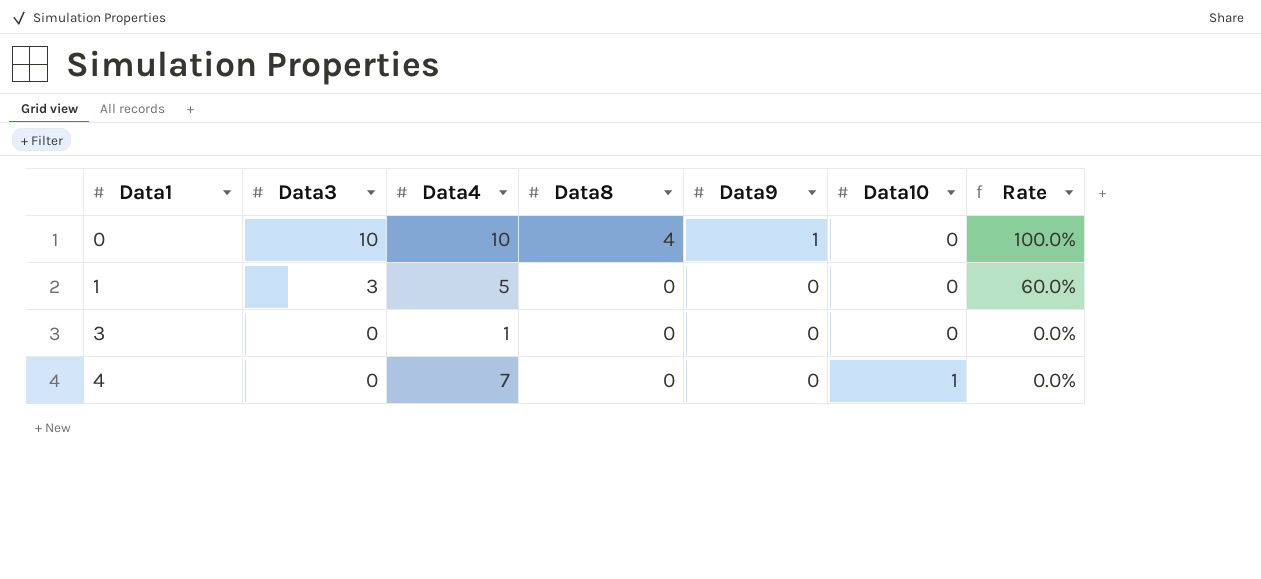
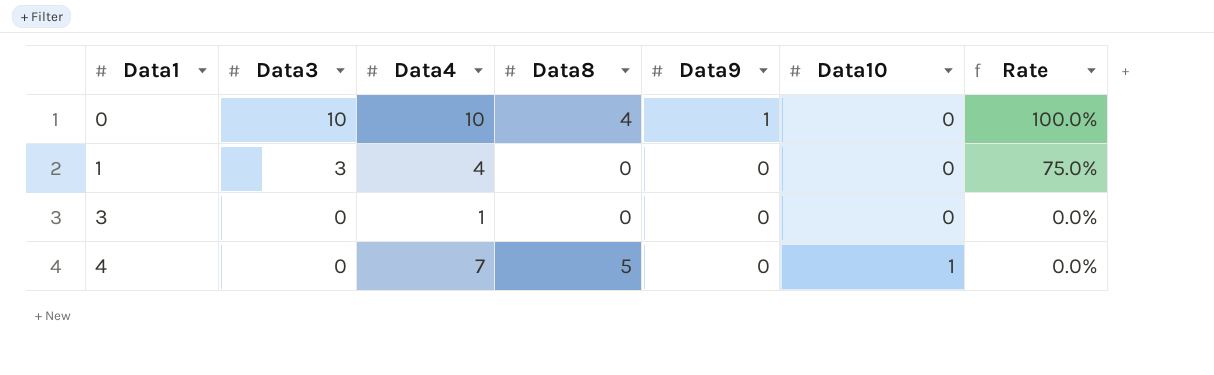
1 | Data4: 5 -> 4
1 | Rate: 60.0% -> 75.0%
4 | Data8: 0 -> 5

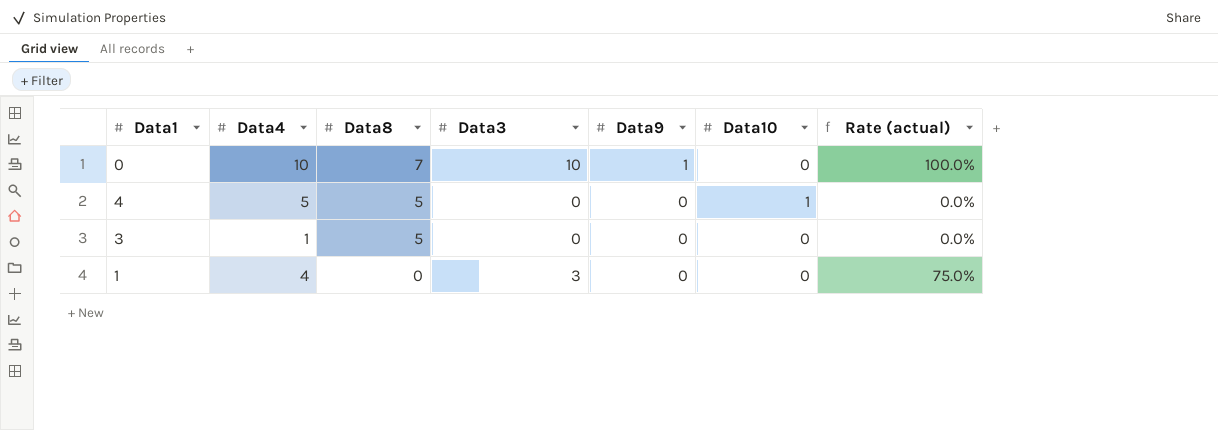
row order: Data1 ascending -> Data8 descending
column Data3 | position: 2 -> 4
column name: Rate -> Rate (actual)
0 | Data8: 4 -> 7
4 | Data4: 7 -> 5
3 | Data8: 0 -> 5

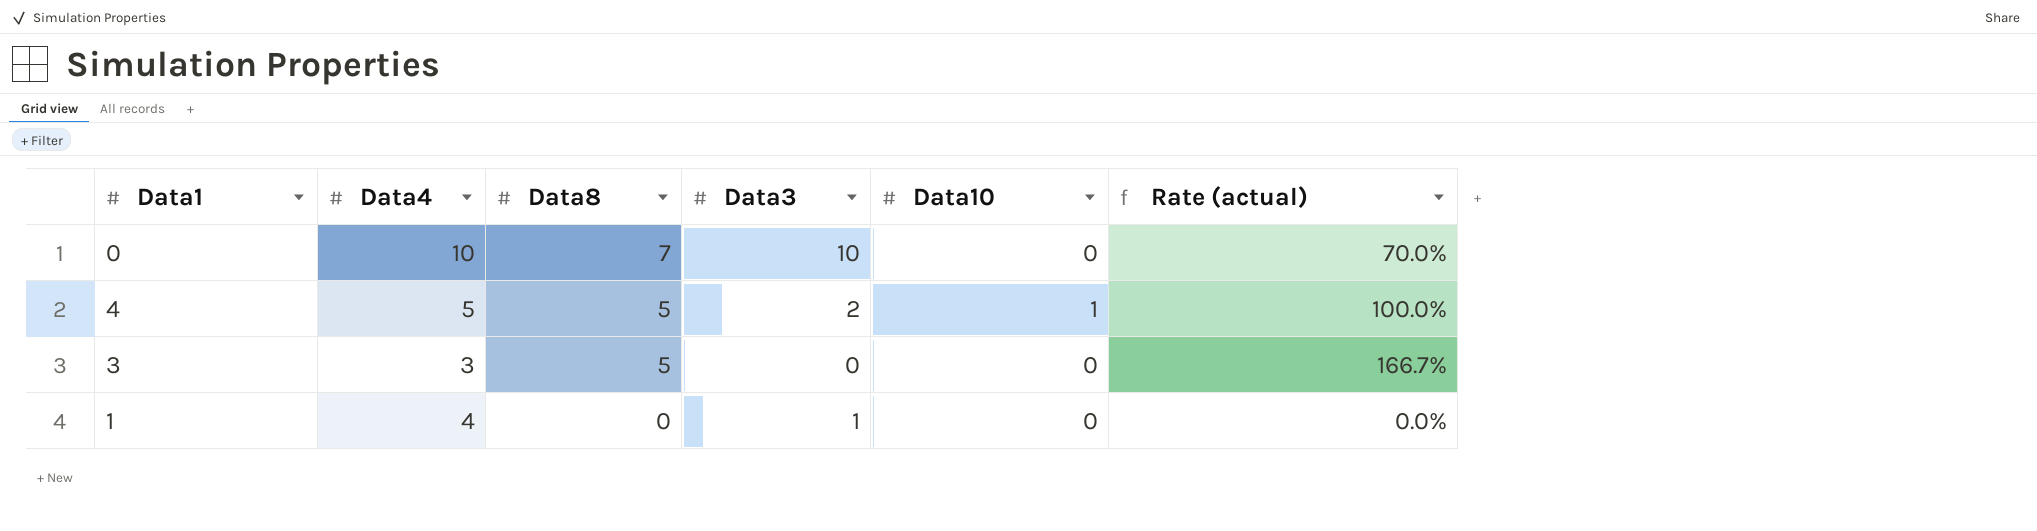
column Data9 | position: 5 -> none
column Rate (actual) | formula: [Data3] / [Data4] -> [Data8] / [Data4]
4 | Data3: 0 -> 2
3 | Data4: 1 -> 3
1 | Data3: 3 -> 1

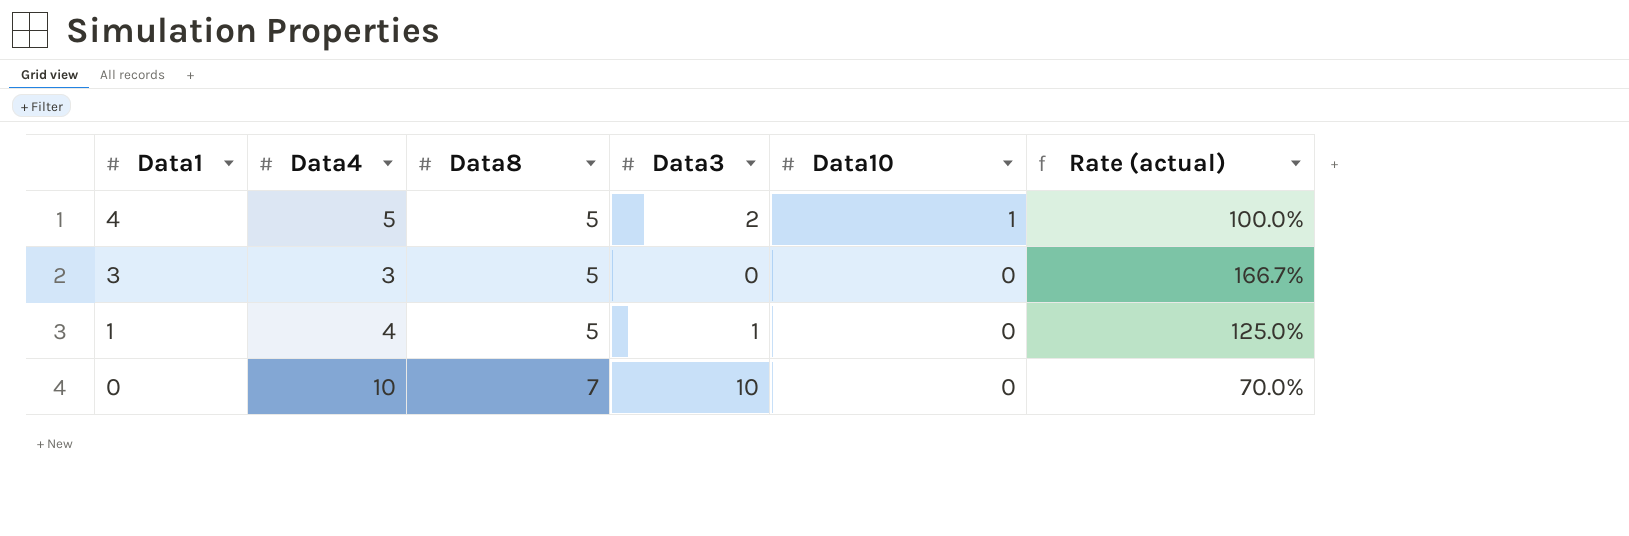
row order: Data8 descending -> Data1 descending
1 | Data8: 0 -> 5
1 | Rate (actual): 0.0% -> 125.0%

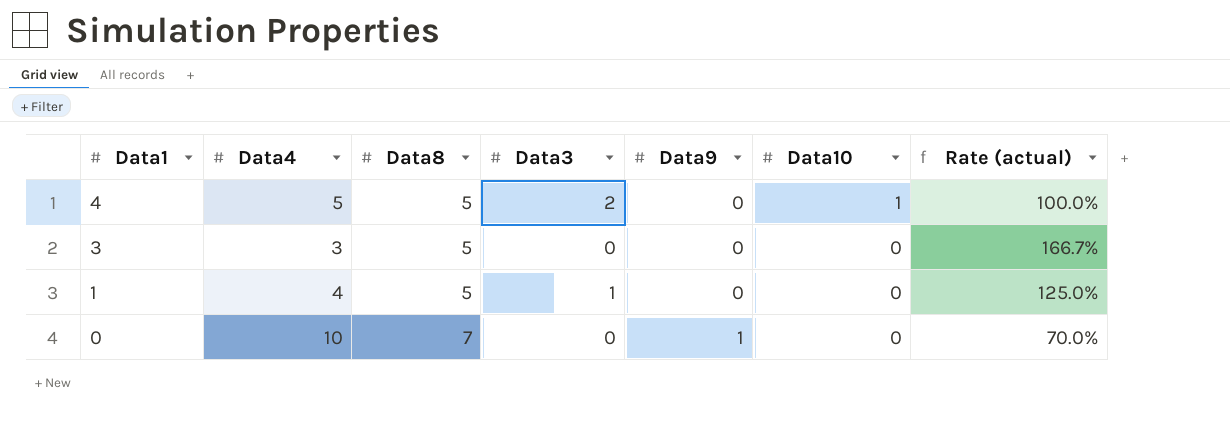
column Data9 | position: none -> 5
0 | Data3: 10 -> 0

